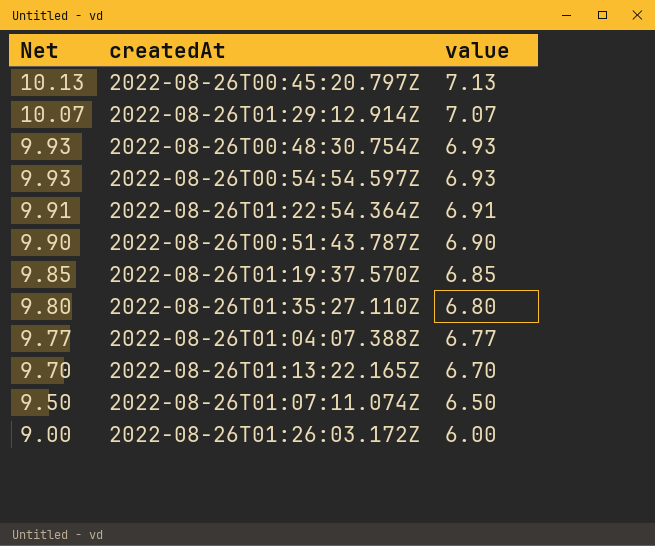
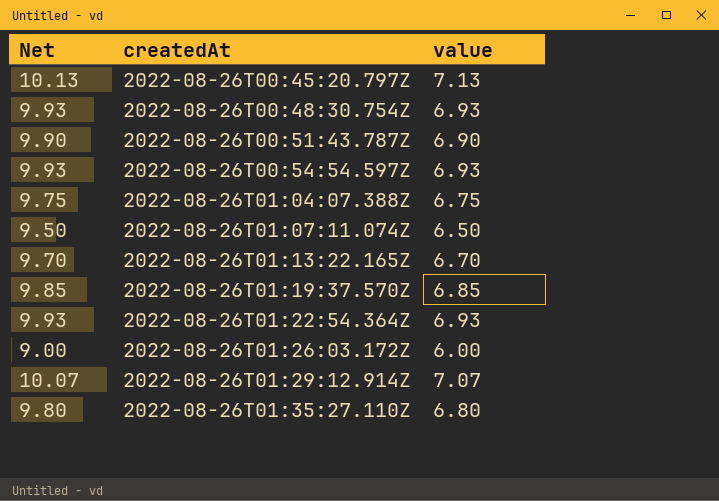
row order: Net descending -> createdAt ascending
2022-08-26T01:04:07.388Z | Net: 9.77 -> 9.75
2022-08-26T01:04:07.388Z | value: 6.77 -> 6.75
2022-08-26T01:22:54.364Z | Net: 9.91 -> 9.93
2022-08-26T01:22:54.364Z | value: 6.91 -> 6.93

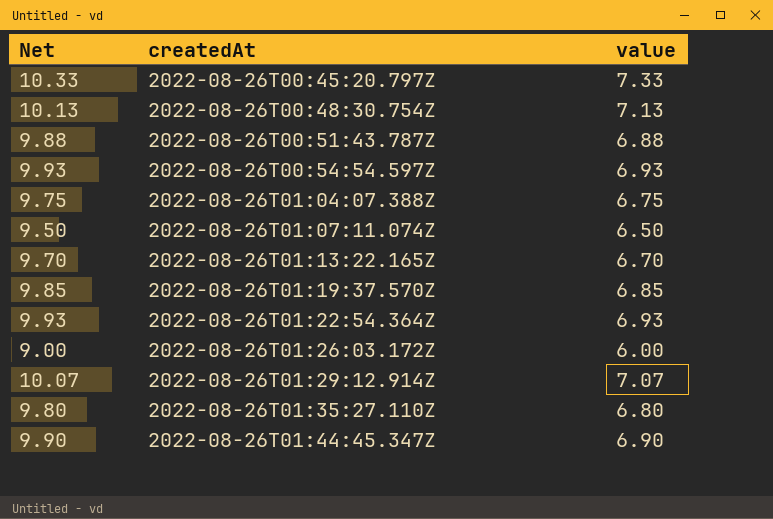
2022-08-26T00:45:20.797Z | Net: 10.13 -> 10.33
2022-08-26T00:45:20.797Z | value: 7.13 -> 7.33
2022-08-26T00:48:30.754Z | Net: 9.93 -> 10.13
2022-08-26T00:48:30.754Z | value: 6.93 -> 7.13
2022-08-26T00:51:43.787Z | Net: 9.90 -> 9.88
2022-08-26T00:51:43.787Z | value: 6.90 -> 6.88
row 2022-08-26T01:44:45.347Z: none -> 9.90 | 6.90

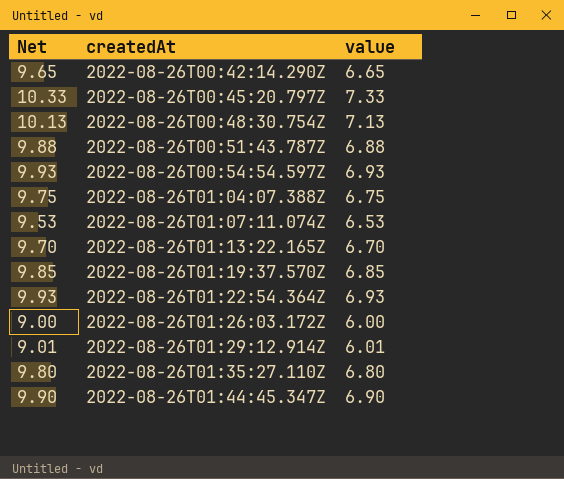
row 2022-08-26T00:42:14.290Z: none -> 9.65 | 6.65
2022-08-26T01:07:11.074Z | Net: 9.50 -> 9.53
2022-08-26T01:07:11.074Z | value: 6.50 -> 6.53
2022-08-26T01:29:12.914Z | Net: 10.07 -> 9.01
2022-08-26T01:29:12.914Z | value: 7.07 -> 6.01

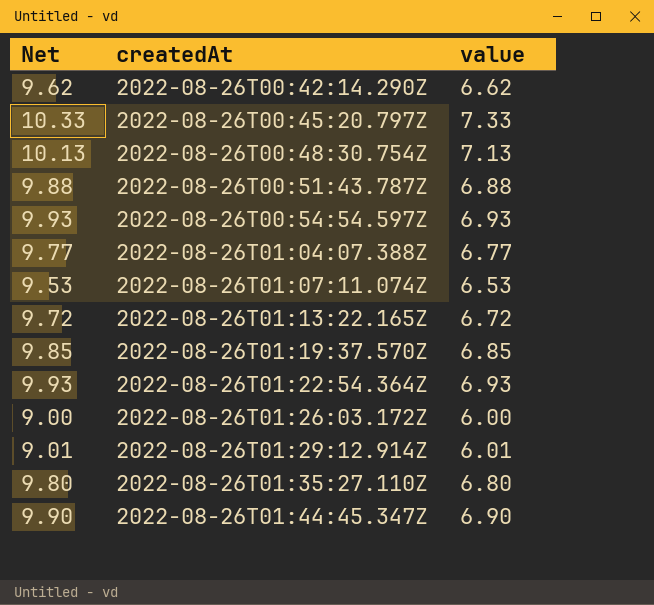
2022-08-26T00:42:14.290Z | Net: 9.65 -> 9.62
2022-08-26T00:42:14.290Z | value: 6.65 -> 6.62
2022-08-26T01:04:07.388Z | Net: 9.75 -> 9.77
2022-08-26T01:04:07.388Z | value: 6.75 -> 6.77
2022-08-26T01:13:22.165Z | Net: 9.70 -> 9.72
2022-08-26T01:13:22.165Z | value: 6.70 -> 6.72

